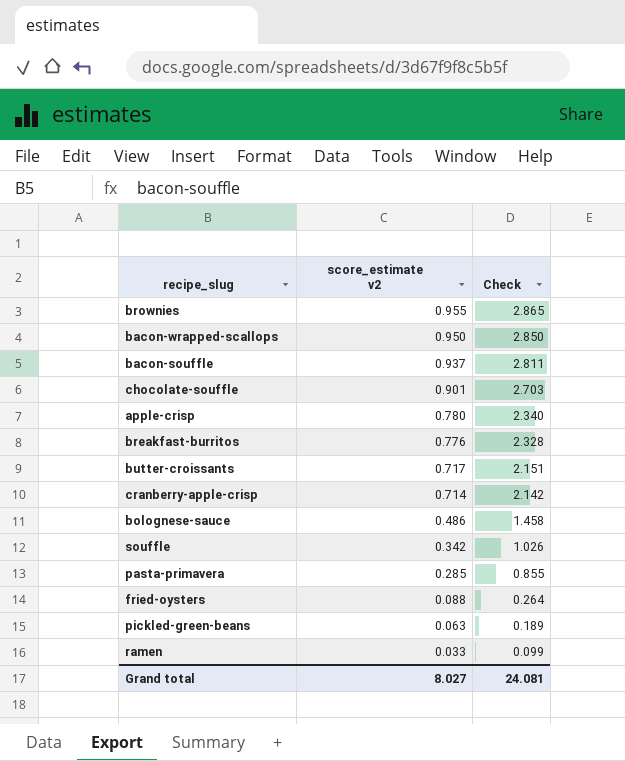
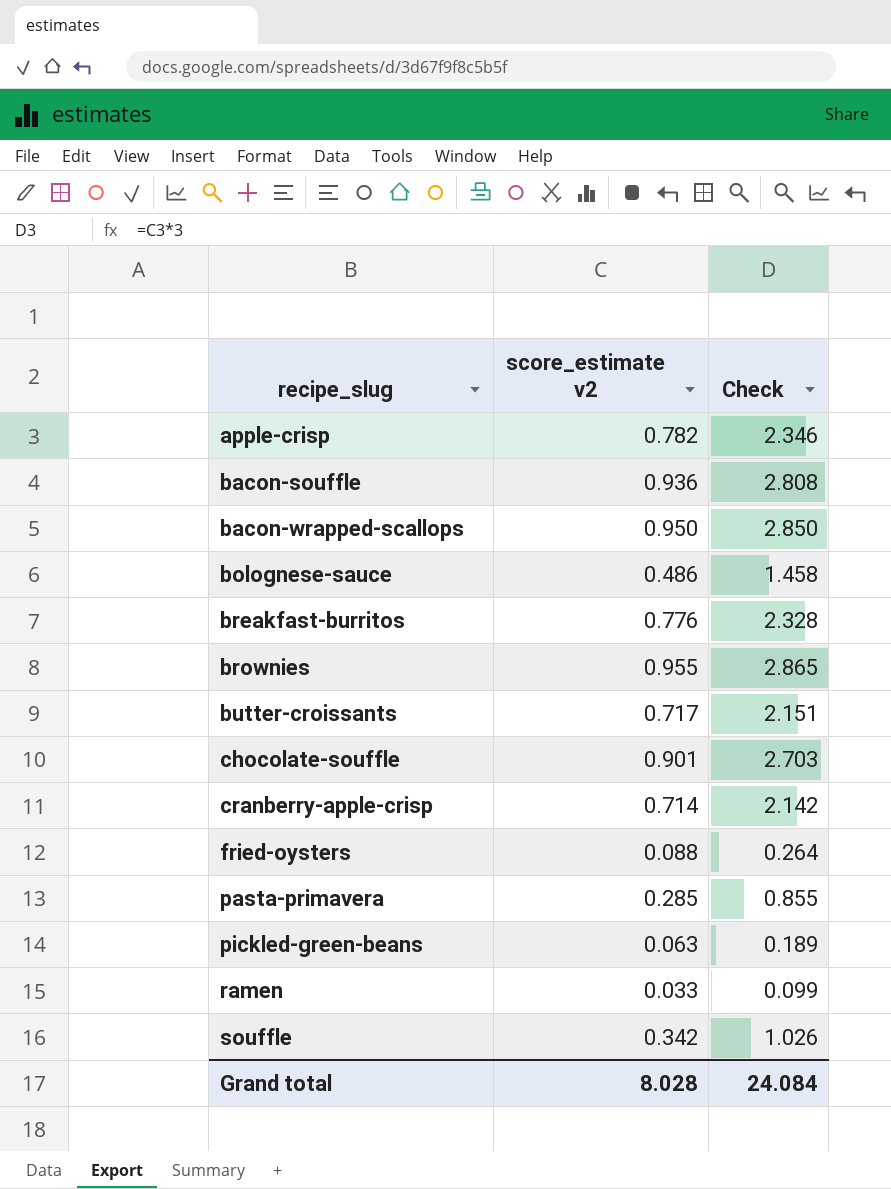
row order: score_estimate v2 descending -> recipe_slug ascending
apple-crisp | score_estimate v2: 0.780 -> 0.782
apple-crisp | Check: 2.340 -> 2.346
bacon-souffle | score_estimate v2: 0.937 -> 0.936
bacon-souffle | Check: 2.811 -> 2.808
Grand total | score_estimate v2: 8.027 -> 8.028
Grand total | Check: 24.081 -> 24.084

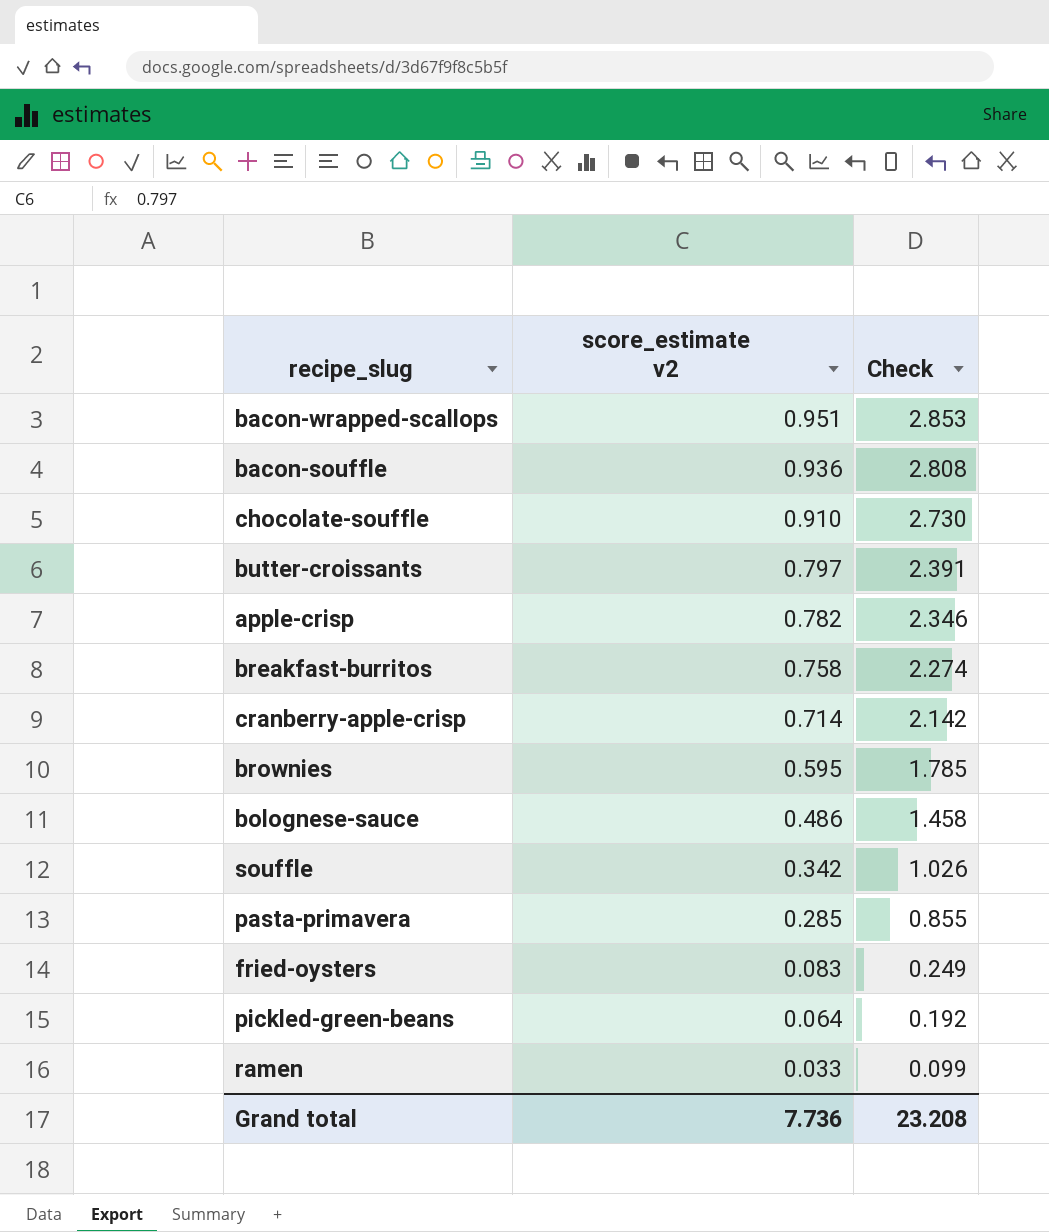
row order: recipe_slug ascending -> score_estimate v2 descending
bacon-wrapped-scallops | score_estimate v2: 0.950 -> 0.951
bacon-wrapped-scallops | Check: 2.850 -> 2.853
chocolate-souffle | score_estimate v2: 0.901 -> 0.910
chocolate-souffle | Check: 2.703 -> 2.730
butter-croissants | score_estimate v2: 0.717 -> 0.797
butter-croissants | Check: 2.151 -> 2.391
breakfast-burritos | score_estimate v2: 0.776 -> 0.758
breakfast-burritos | Check: 2.328 -> 2.274
brownies | score_estimate v2: 0.955 -> 0.595
brownies | Check: 2.865 -> 1.785
fried-oysters | score_estimate v2: 0.088 -> 0.083
fried-oysters | Check: 0.264 -> 0.249
pickled-green-beans | score_estimate v2: 0.063 -> 0.064
pickled-green-beans | Check: 0.189 -> 0.192
Grand total | score_estimate v2: 8.028 -> 7.736
Grand total | Check: 24.084 -> 23.208

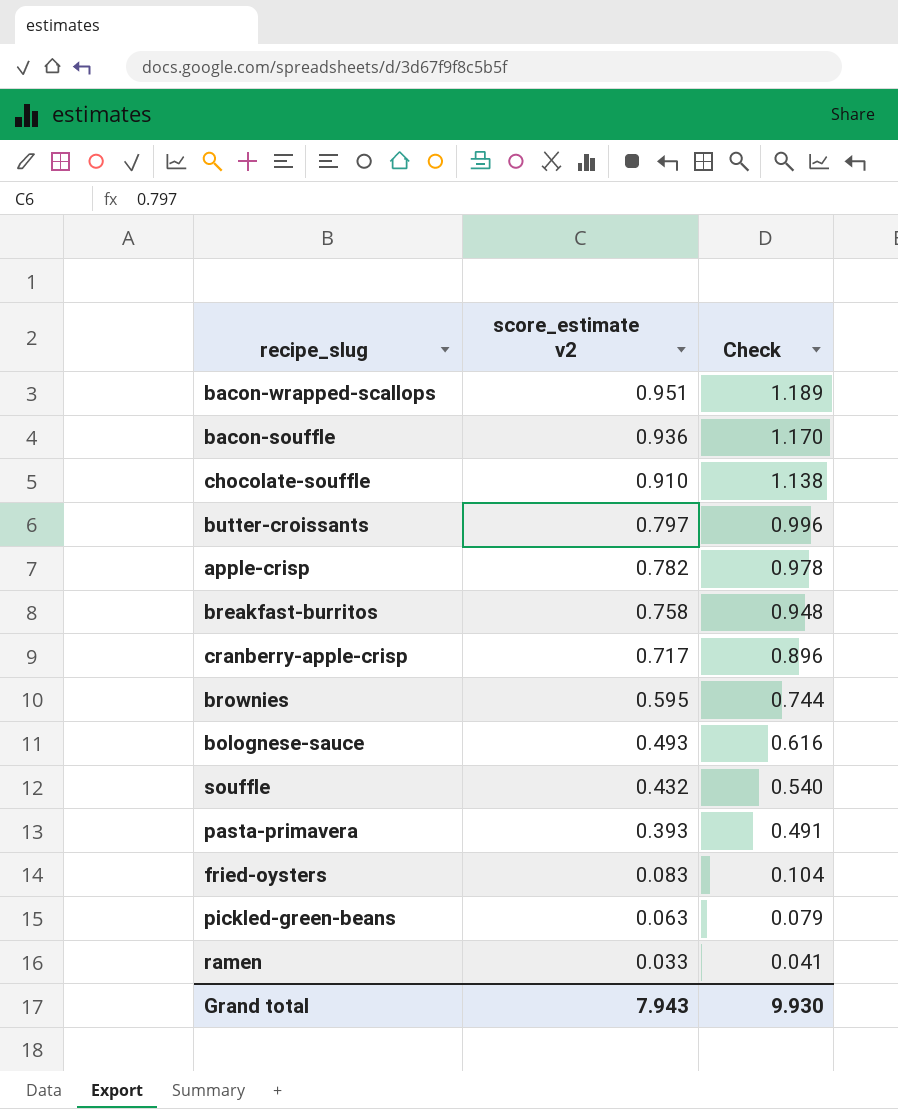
column Check | formula: [score_estimate v2] * 3 -> [score_estimate v2] * 1.25
cranberry-apple-crisp | score_estimate v2: 0.714 -> 0.717
bolognese-sauce | score_estimate v2: 0.486 -> 0.493
souffle | score_estimate v2: 0.342 -> 0.432
pasta-primavera | score_estimate v2: 0.285 -> 0.393
pickled-green-beans | score_estimate v2: 0.064 -> 0.063
Grand total | score_estimate v2: 7.736 -> 7.943
Grand total | Check: 23.208 -> 9.930

